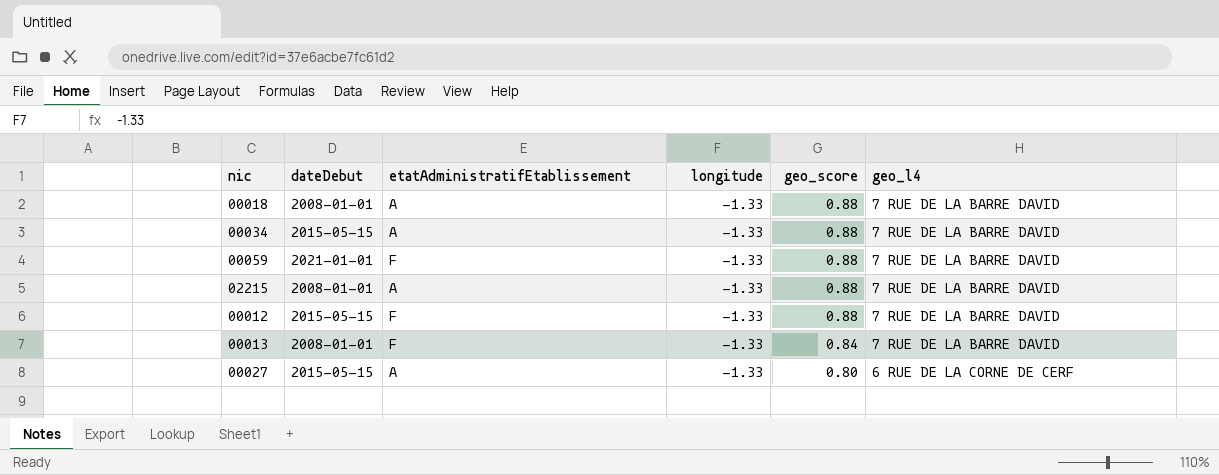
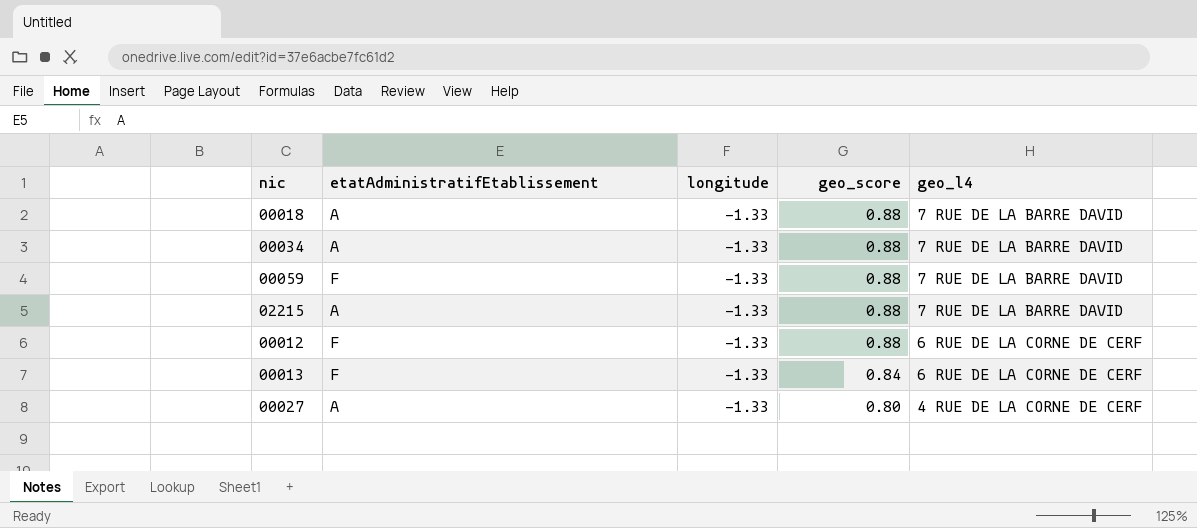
column dateDebut | position: 2 -> none
00012 | geo_l4: 7 RUE DE LA BARRE DAVID -> 6 RUE DE LA CORNE DE CERF
00013 | geo_l4: 7 RUE DE LA BARRE DAVID -> 6 RUE DE LA CORNE DE CERF
00027 | geo_l4: 6 RUE DE LA CORNE DE CERF -> 4 RUE DE LA CORNE DE CERF

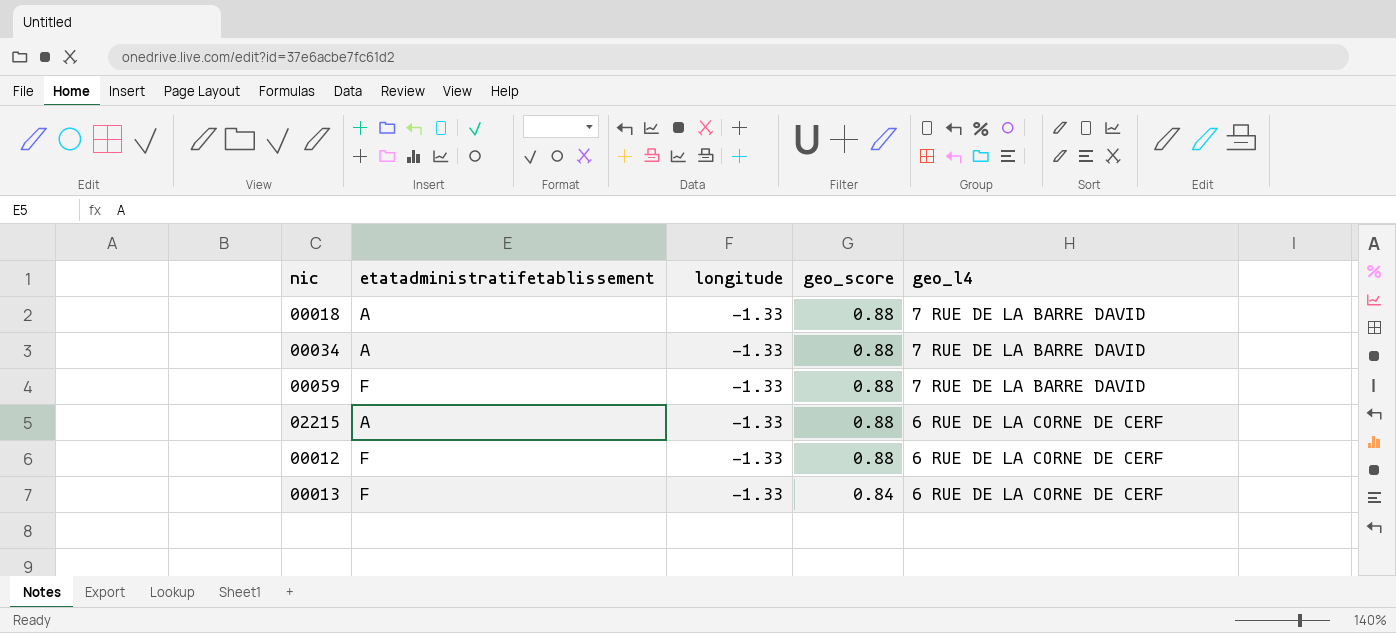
column name: etatAdministratifEtablissement -> etatadministratifetablissement
row 00027: A | -1.33 | 0.80 | 4 RUE DE LA CORNE DE CERF -> none
02215 | geo_l4: 7 RUE DE LA BARRE DAVID -> 6 RUE DE LA CORNE DE CERF

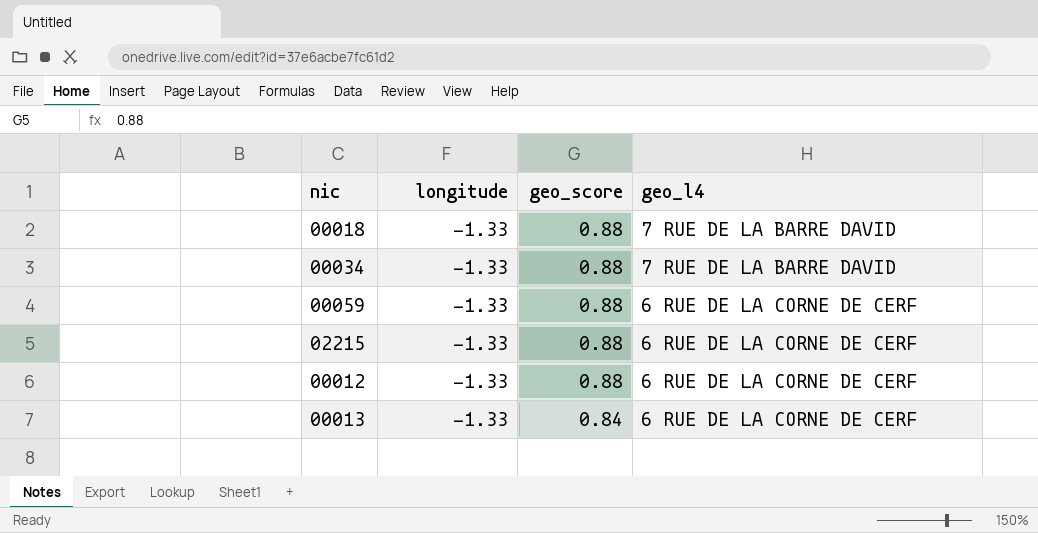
column etatadministratifetablissement | position: 2 -> none
00059 | geo_l4: 7 RUE DE LA BARRE DAVID -> 6 RUE DE LA CORNE DE CERF

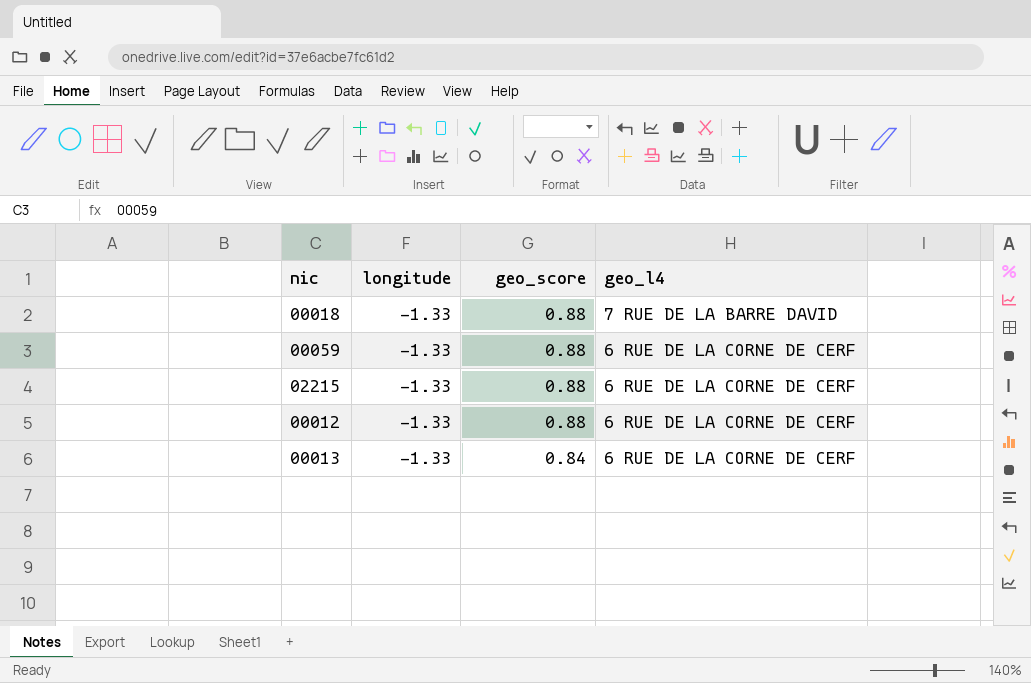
row 00034: -1.33 | 0.88 | 7 RUE DE LA BARRE DAVID -> none

